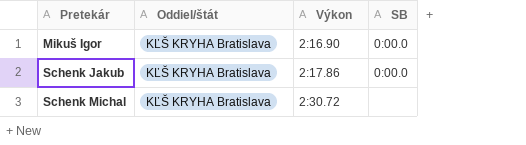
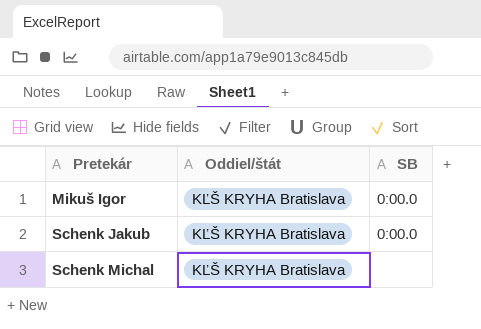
column Výkon | position: 3 -> none

